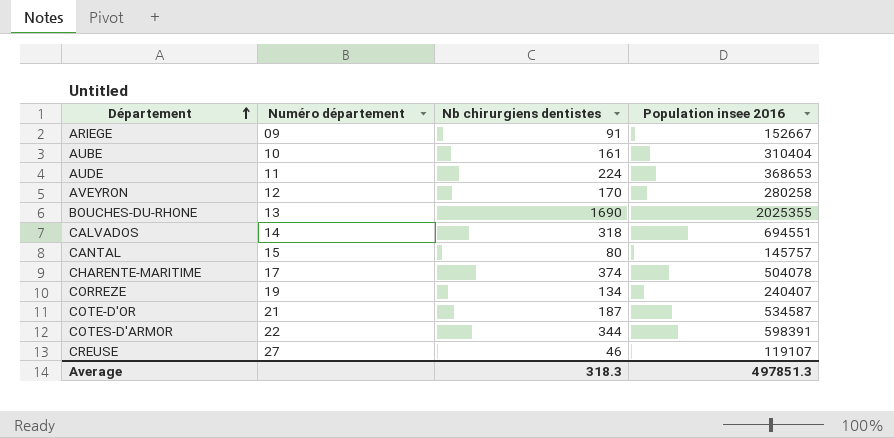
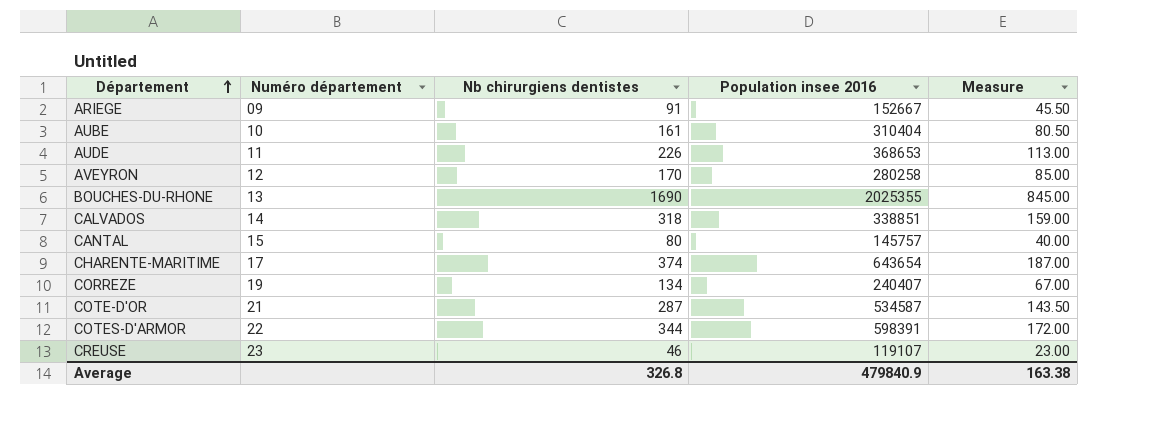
column Measure | formula: none -> [Nb chirurgiens dentistes] * 0.5
AUDE | Nb chirurgiens dentistes: 224 -> 226
CALVADOS | Population insee 2016: 694551 -> 338851
CHARENTE-MARITIME | Population insee 2016: 504078 -> 643654
COTE-D'OR | Nb chirurgiens dentistes: 187 -> 287
CREUSE | Numéro département: 27 -> 23
Average | Nb chirurgiens dentistes: 318.3 -> 326.8
Average | Population insee 2016: 497851.3 -> 479840.9

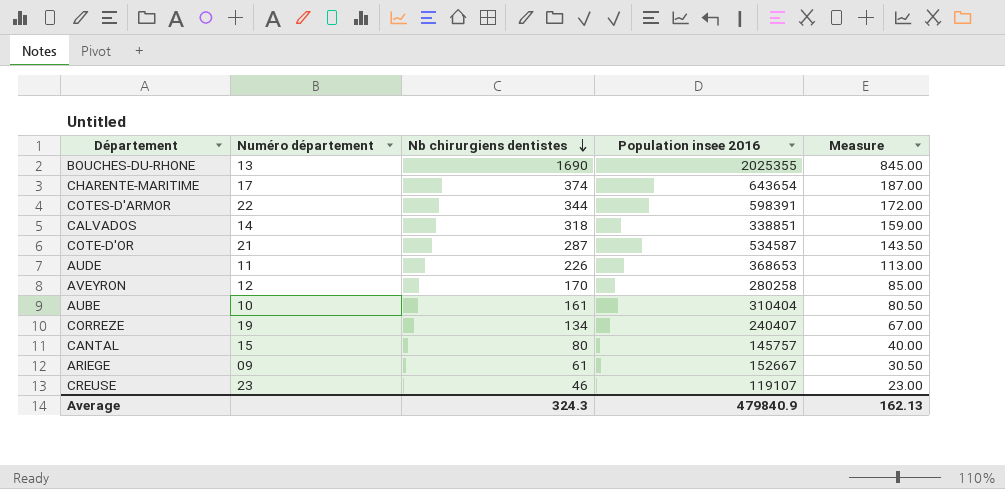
row order: Département ascending -> Nb chirurgiens dentistes descending
ARIEGE | Nb chirurgiens dentistes: 91 -> 61
ARIEGE | Measure: 45.50 -> 30.50
Average | Nb chirurgiens dentistes: 326.8 -> 324.3
Average | Measure: 163.38 -> 162.13

